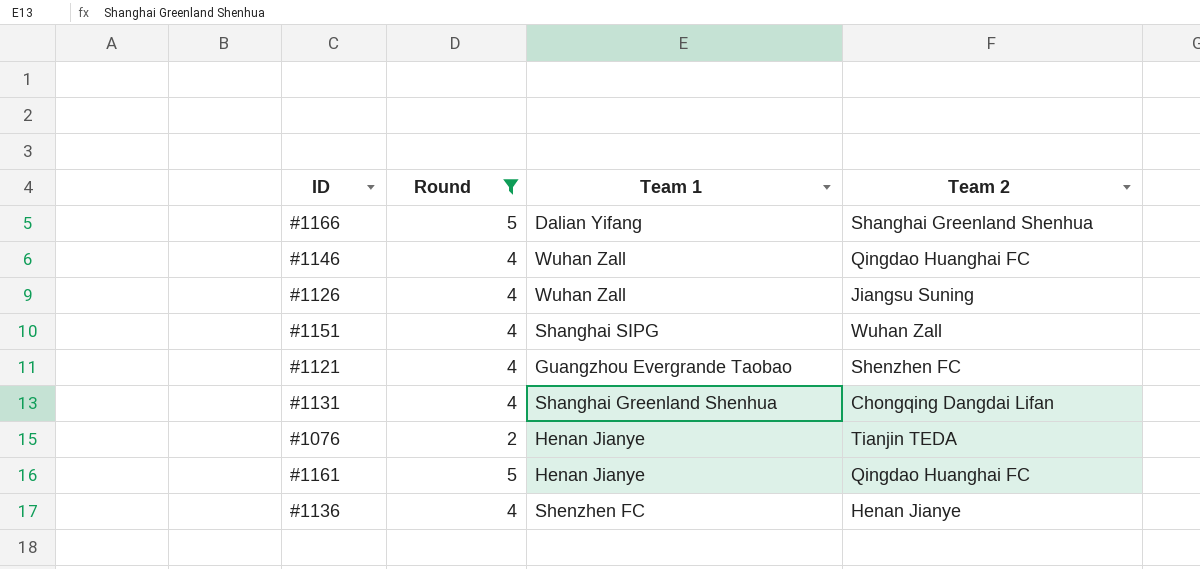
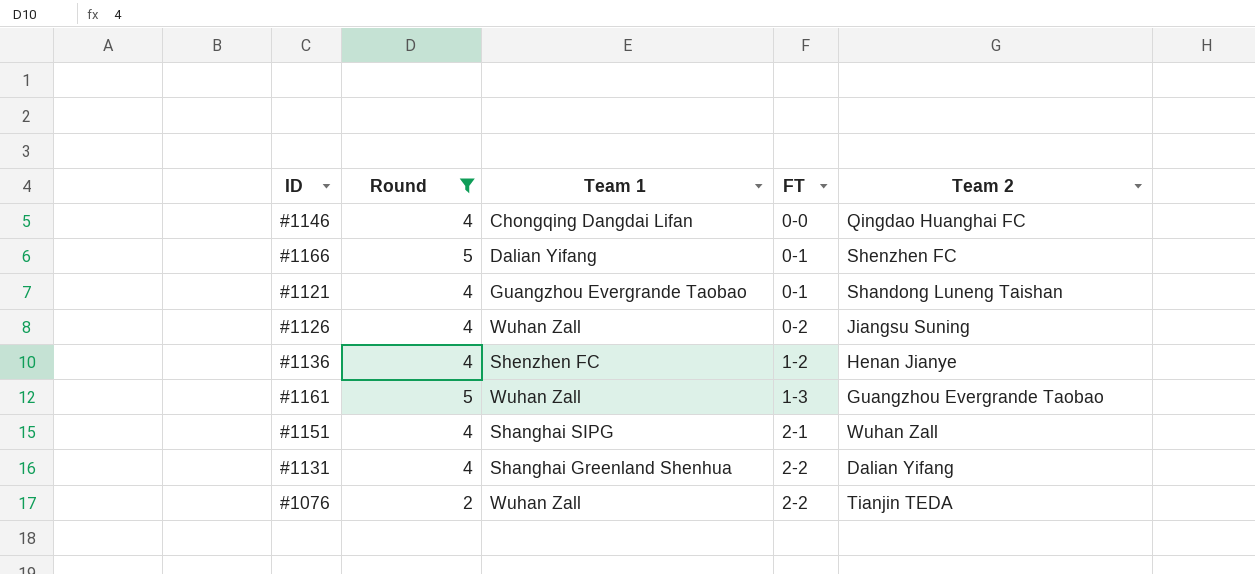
row order: none -> FT ascending
column FT | position: none -> 4
#1146 | Team 1: Wuhan Zall -> Chongqing Dangdai Lifan
#1166 | Team 2: Shanghai Greenland Shenhua -> Shenzhen FC
#1121 | Team 2: Shenzhen FC -> Shandong Luneng Taishan
#1161 | Team 1: Henan Jianye -> Wuhan Zall
#1161 | Team 2: Qingdao Huanghai FC -> Guangzhou Evergrande Taobao
#1131 | Team 2: Chongqing Dangdai Lifan -> Dalian Yifang
#1076 | Team 1: Henan Jianye -> Wuhan Zall

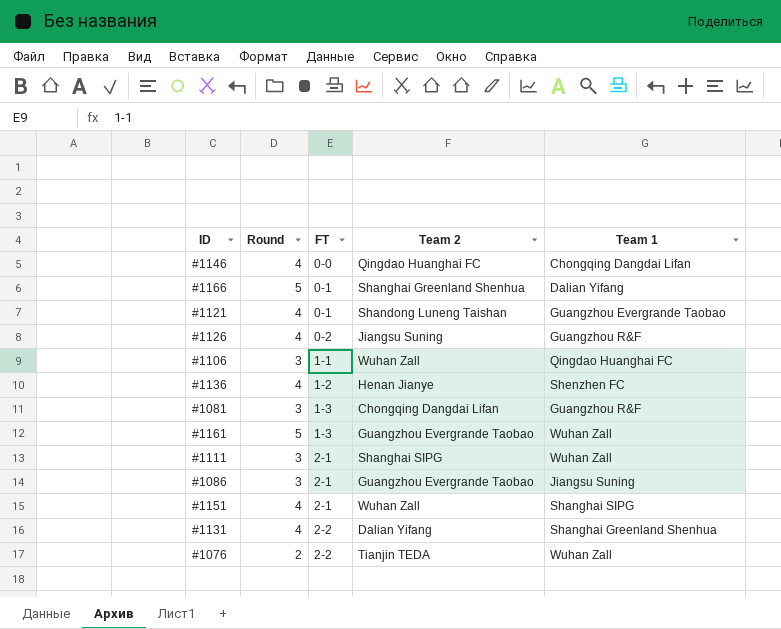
filter: Round != 3 -> none
column Team 1 | position: 3 -> 5
#1166 | Team 2: Shenzhen FC -> Shanghai Greenland Shenhua
#1126 | Team 1: Wuhan Zall -> Guangzhou R&F

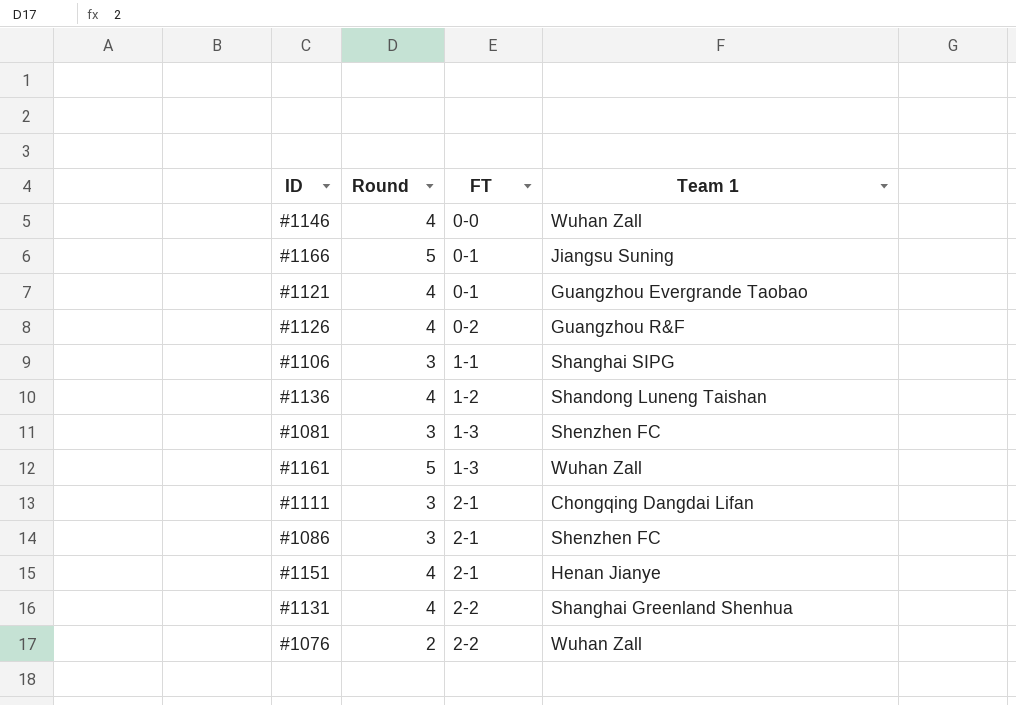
column Team 2 | position: 4 -> none
#1146 | Team 1: Chongqing Dangdai Lifan -> Wuhan Zall
#1166 | Team 1: Dalian Yifang -> Jiangsu Suning
#1106 | Team 1: Qingdao Huanghai FC -> Shanghai SIPG
#1136 | Team 1: Shenzhen FC -> Shandong Luneng Taishan
#1081 | Team 1: Guangzhou R&F -> Shenzhen FC
#1111 | Team 1: Wuhan Zall -> Chongqing Dangdai Lifan
#1086 | Team 1: Jiangsu Suning -> Shenzhen FC
#1151 | Team 1: Shanghai SIPG -> Henan Jianye

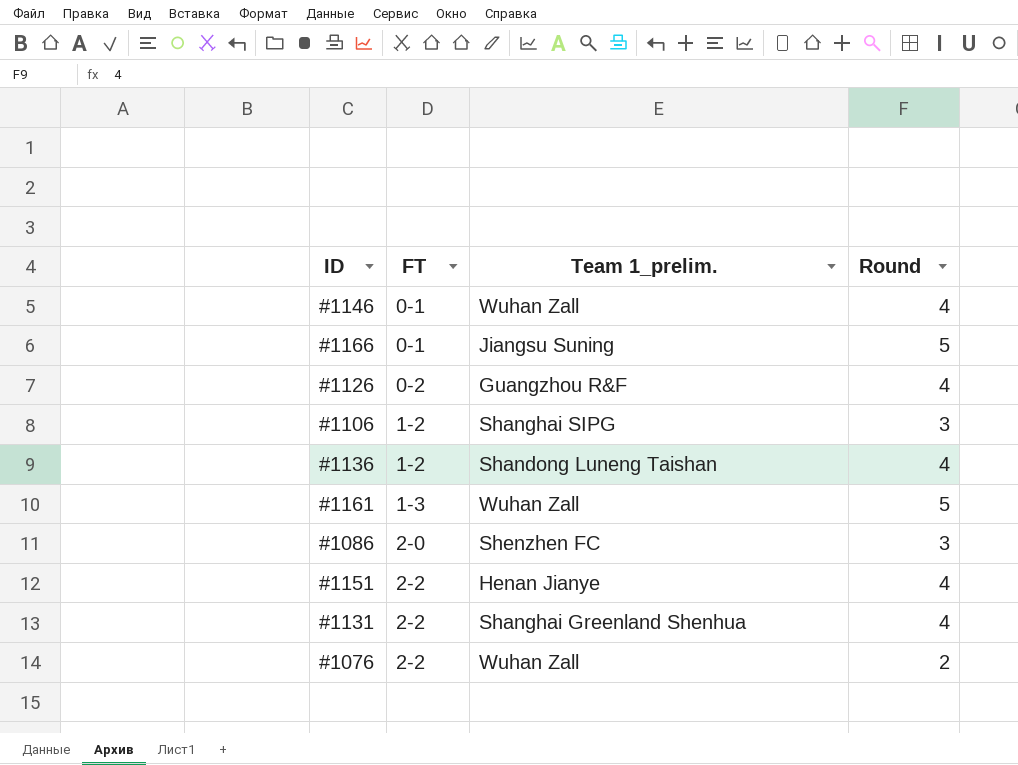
column name: Team 1 -> Team 1_prelim.
column Round | position: 2 -> 4
row #1121: 4 | 0-1 | Guangzhou Evergrande Taobao -> none
row #1081: 3 | 1-3 | Shenzhen FC -> none
row #1111: 3 | 2-1 | Chongqing Dangdai Lifan -> none
#1146 | FT: 0-0 -> 0-1
#1106 | FT: 1-1 -> 1-2
#1086 | FT: 2-1 -> 2-0
#1151 | FT: 2-1 -> 2-2

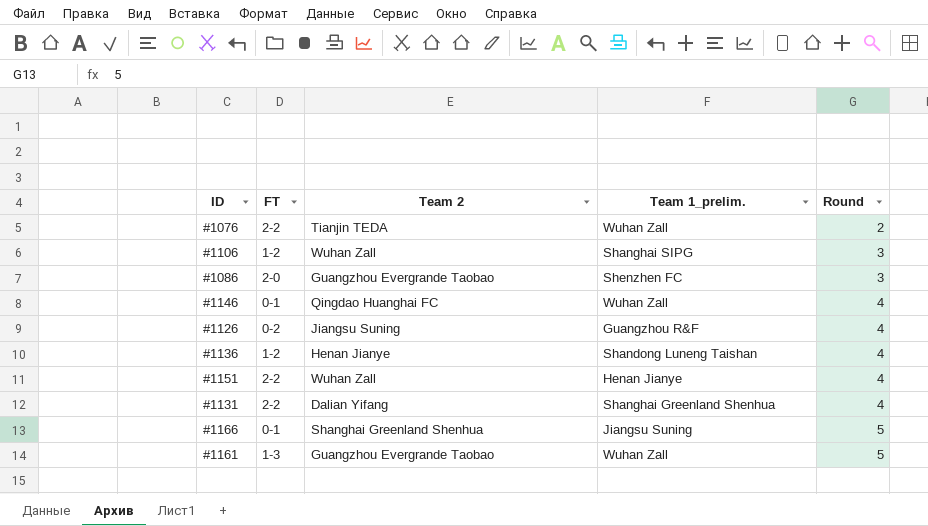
row order: FT ascending -> Round ascending
column Team 2 | position: none -> 3

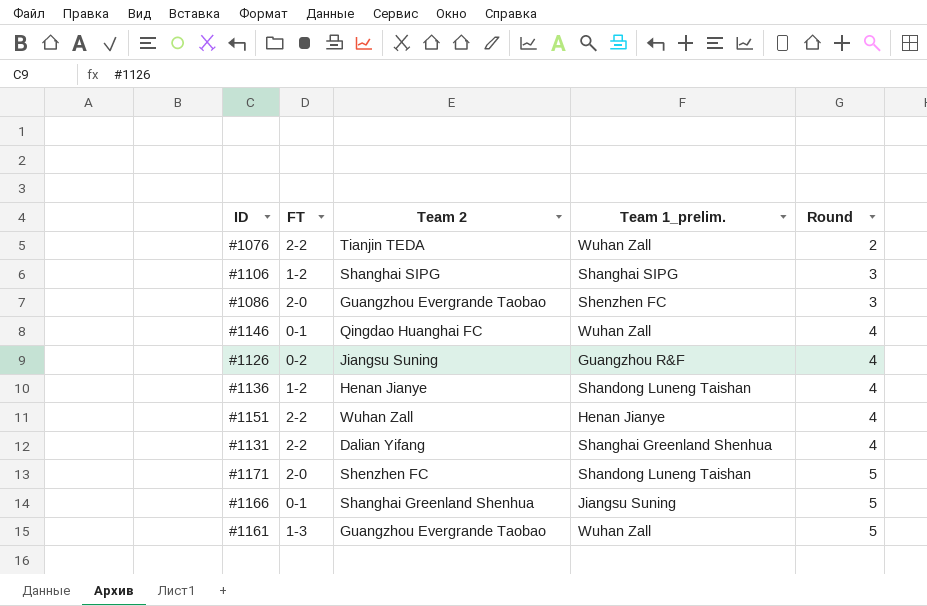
#1106 | Team 2: Wuhan Zall -> Shanghai SIPG
row #1171: none -> 2-0 | Shenzhen FC | Shandong Luneng Taishan | 5

